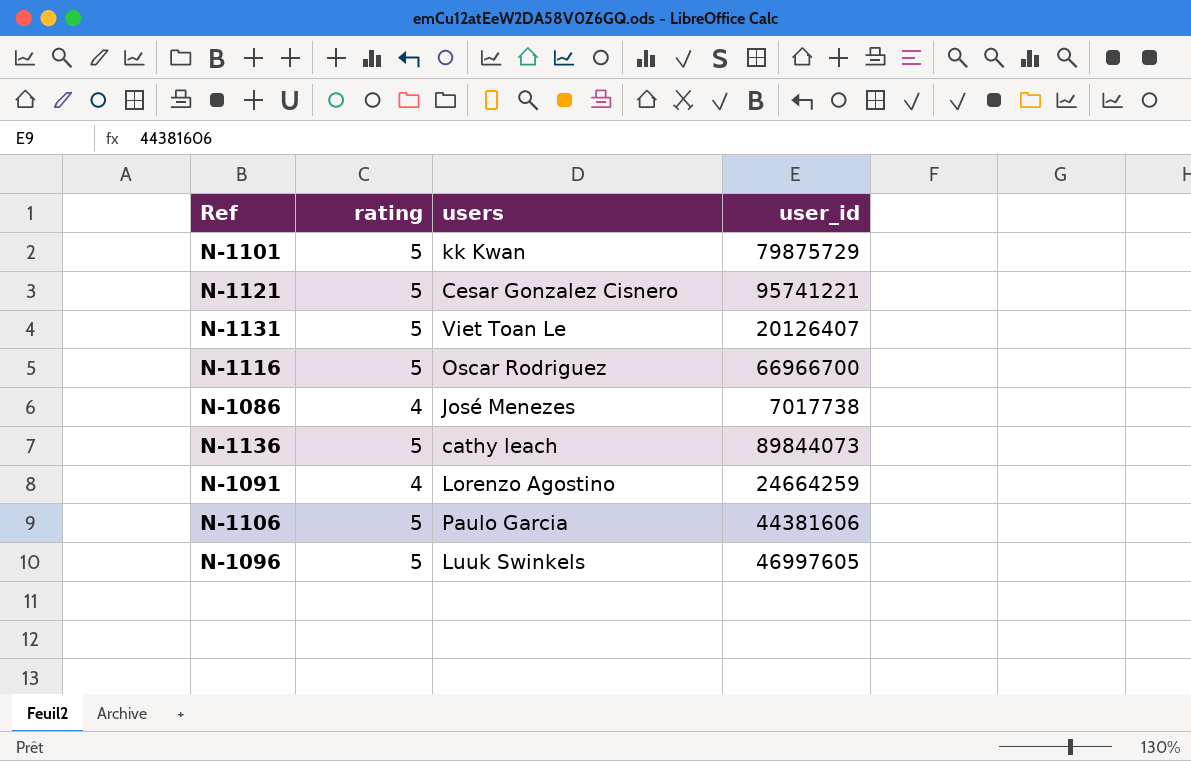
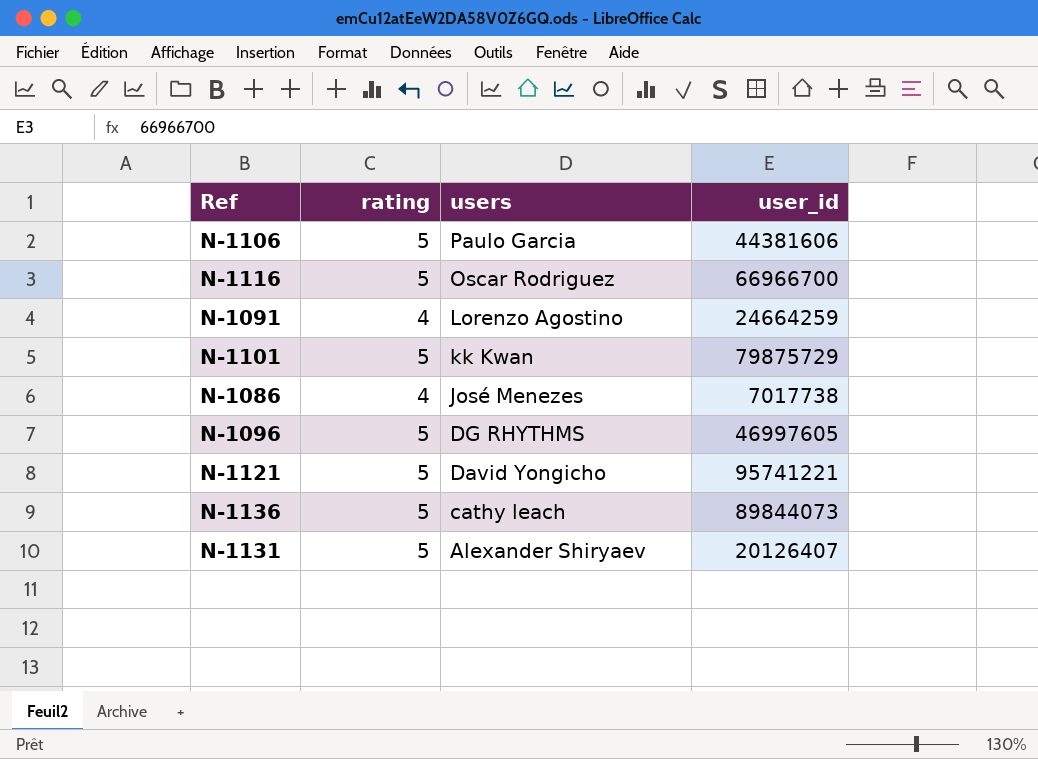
row order: none -> users descending
N-1096 | users: Luuk Swinkels -> DG RHYTHMS
N-1121 | users: Cesar Gonzalez Cisnero -> David Yongicho
N-1131 | users: Viet Toan Le -> Alexander Shiryaev

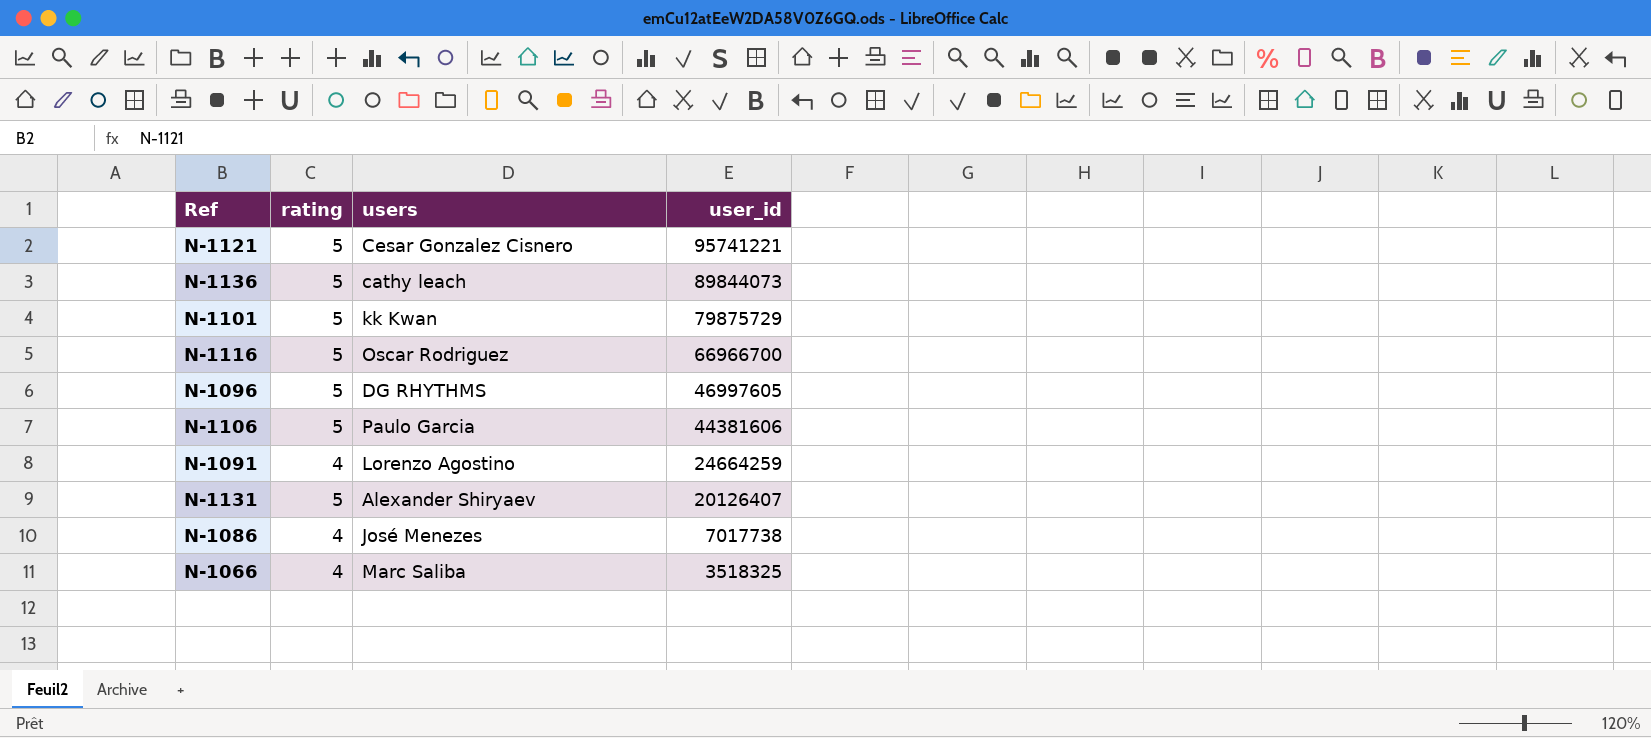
row order: users descending -> user_id descending
N-1121 | users: David Yongicho -> Cesar Gonzalez Cisnero
row N-1066: none -> 4 | Marc Saliba | 3518325

